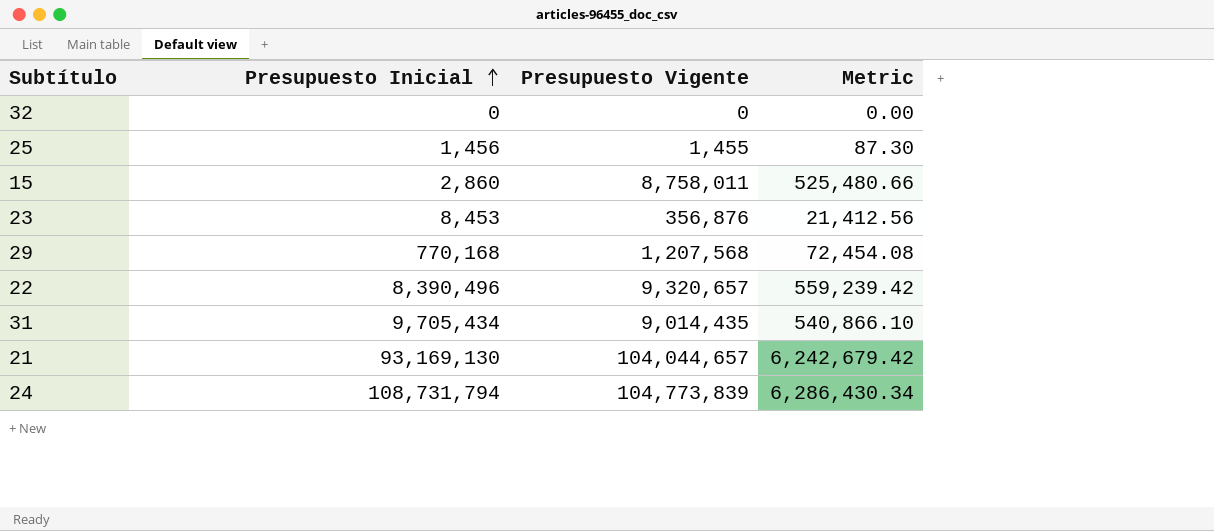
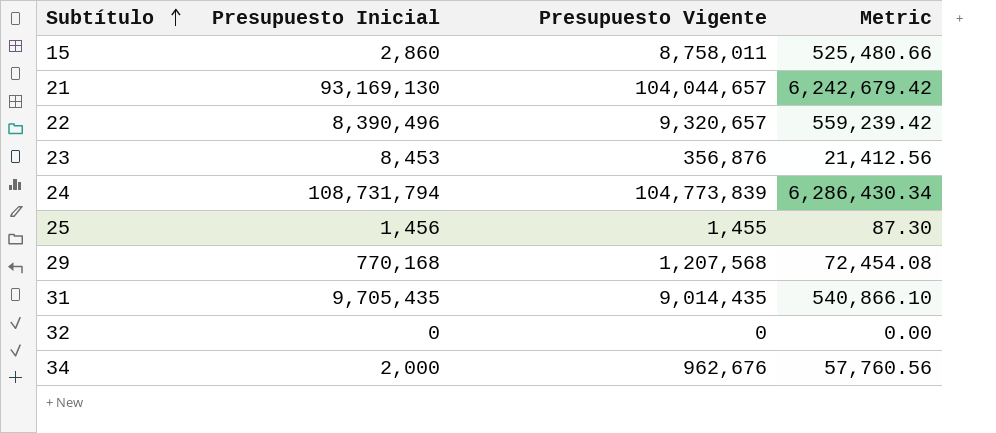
row order: Presupuesto Inicial ascending -> Subtítulo ascending
31 | Presupuesto Inicial: 9,705,434 -> 9,705,435
row 34: none -> 2,000 | 962,676 | 57,760.56

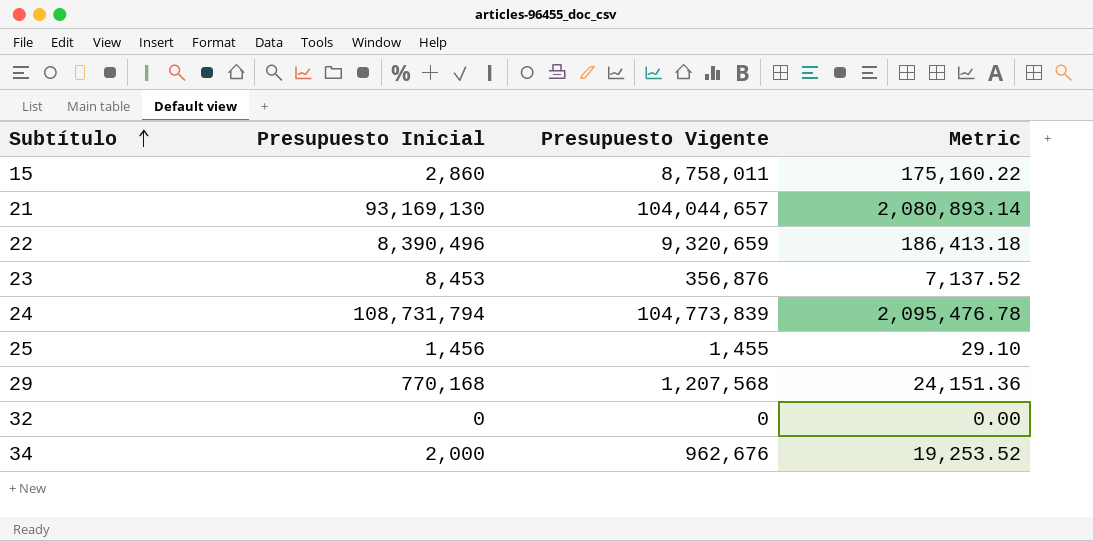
column Metric | formula: [Presupuesto Vigente] * 0.06 -> [Presupuesto Vigente] * 0.02
row 31: 9,705,435 | 9,014,435 | 540,866.10 -> none
22 | Presupuesto Vigente: 9,320,657 -> 9,320,659

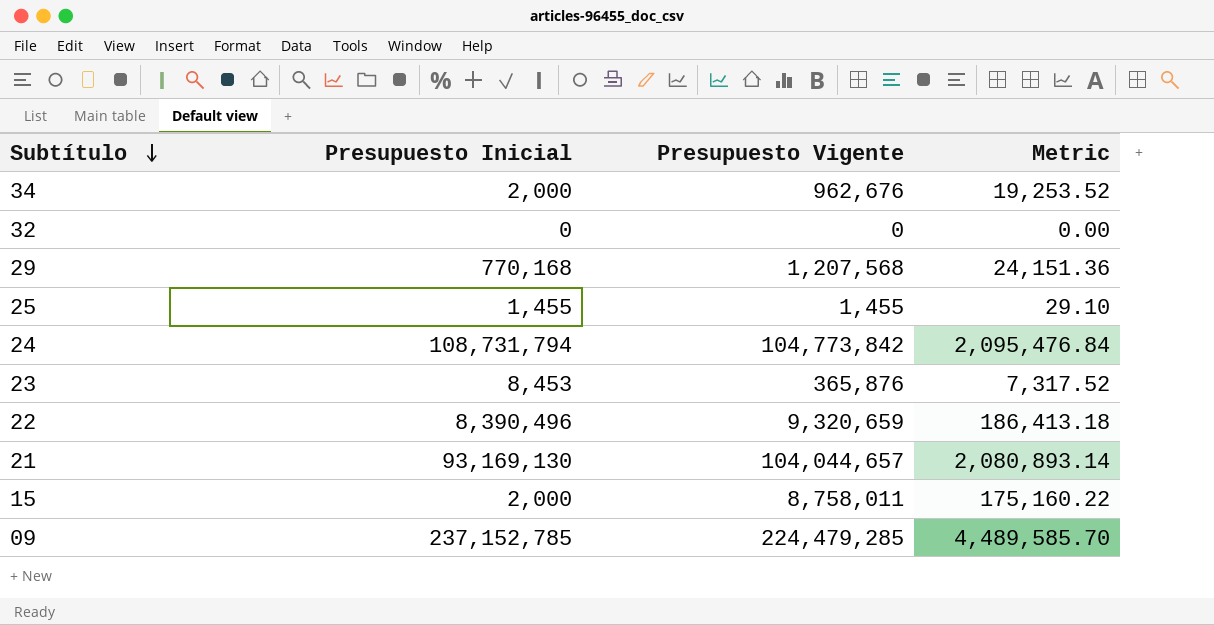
row order: Subtítulo ascending -> Subtítulo descending
25 | Presupuesto Inicial: 1,456 -> 1,455
24 | Presupuesto Vigente: 104,773,839 -> 104,773,842
24 | Metric: 2,095,476.78 -> 2,095,476.84
23 | Presupuesto Vigente: 356,876 -> 365,876
23 | Metric: 7,137.52 -> 7,317.52
15 | Presupuesto Inicial: 2,860 -> 2,000
row 09: none -> 237,152,785 | 224,479,285 | 4,489,585.70

